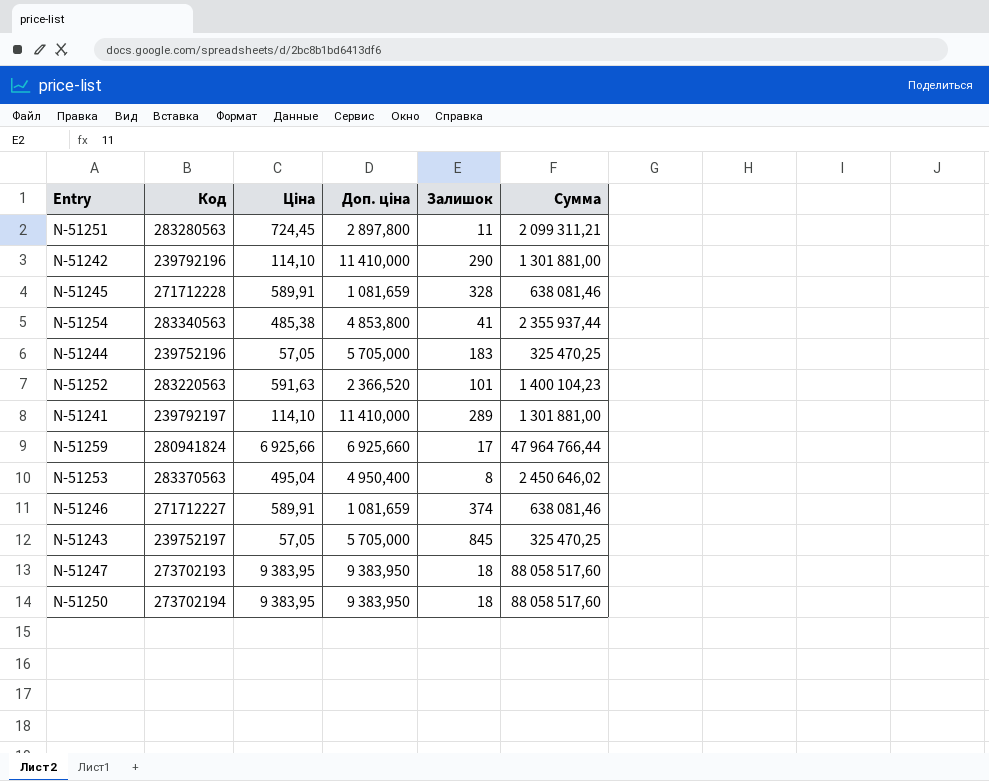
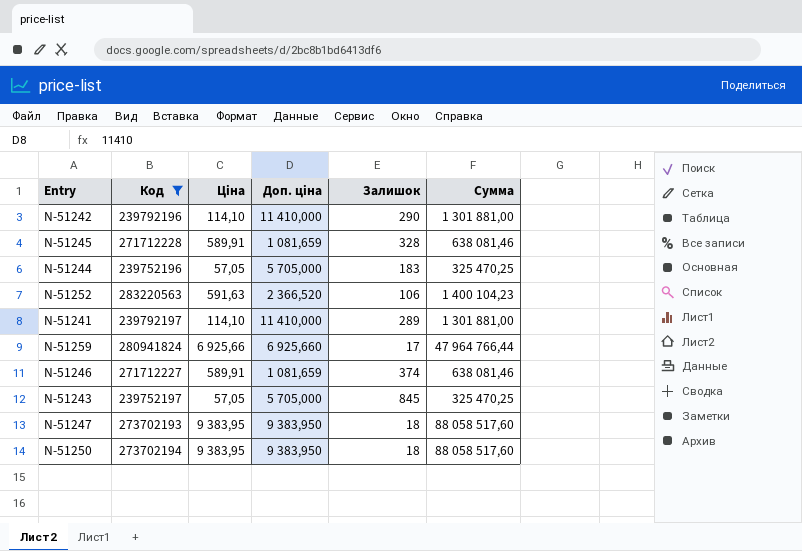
filter: none -> Код <= 283220563
N-51252 | Залишок: 101 -> 106

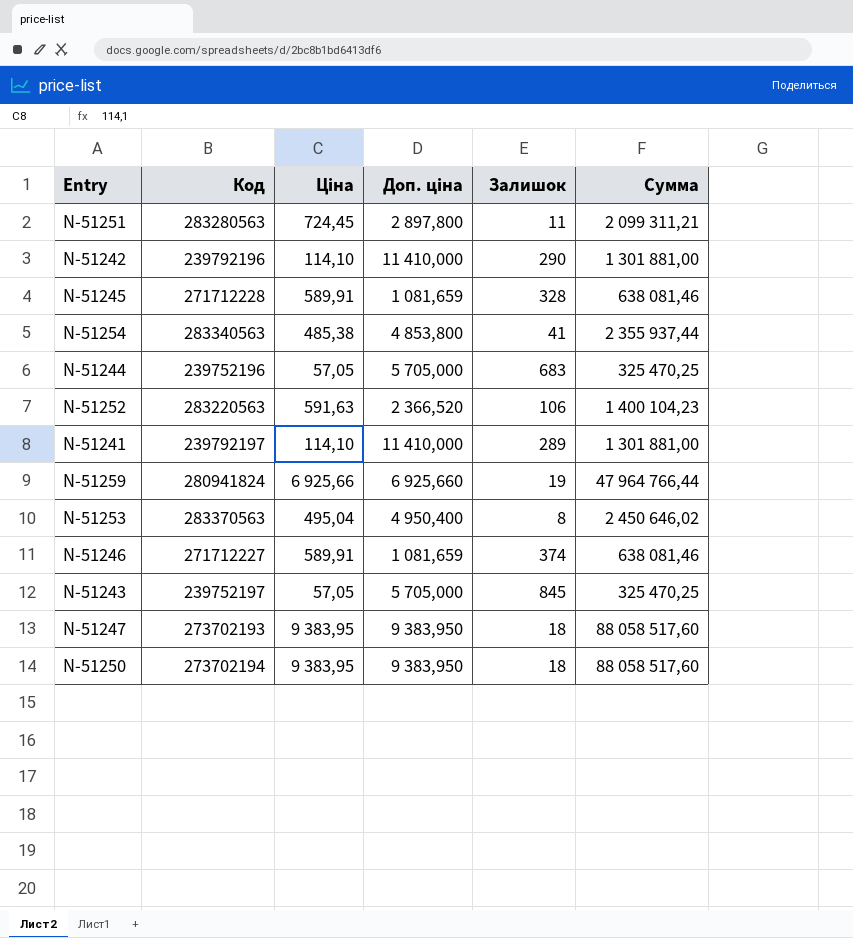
filter: Код <= 283220563 -> none
N-51244 | Залишок: 183 -> 683
N-51259 | Залишок: 17 -> 19

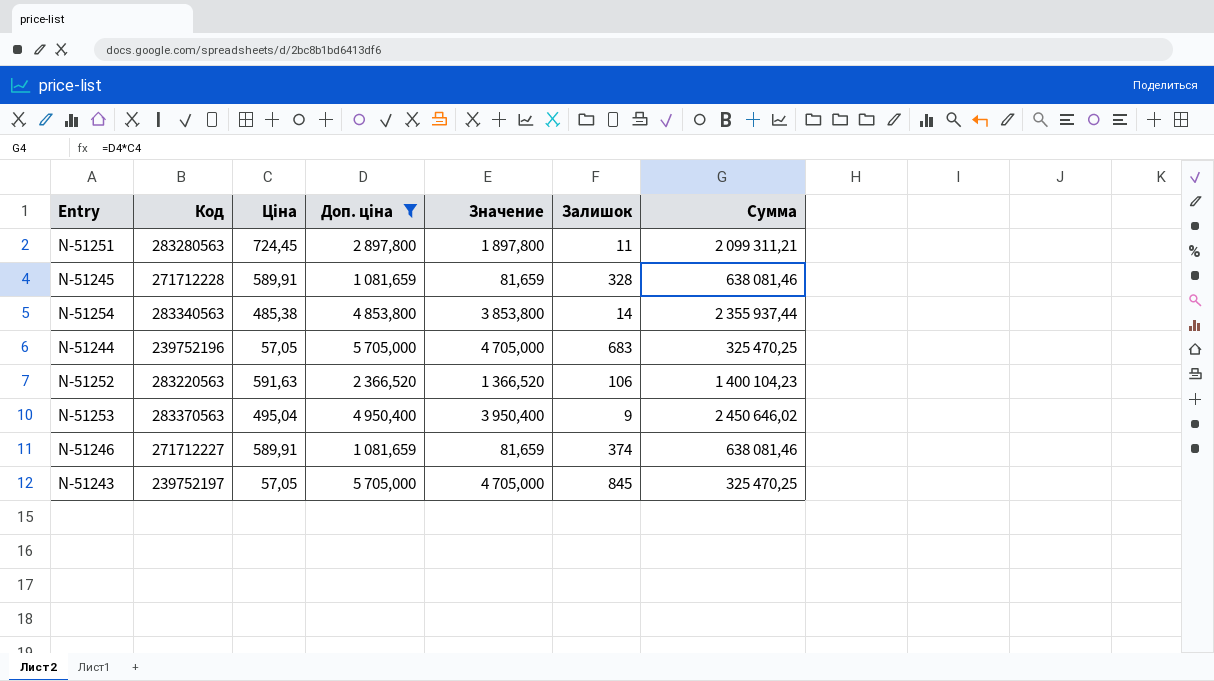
filter: none -> Доп. ціна <= 5 705,000
column Значение | formula: none -> [Доп. ціна] - 1000
N-51254 | Залишок: 41 -> 14
N-51253 | Залишок: 8 -> 9

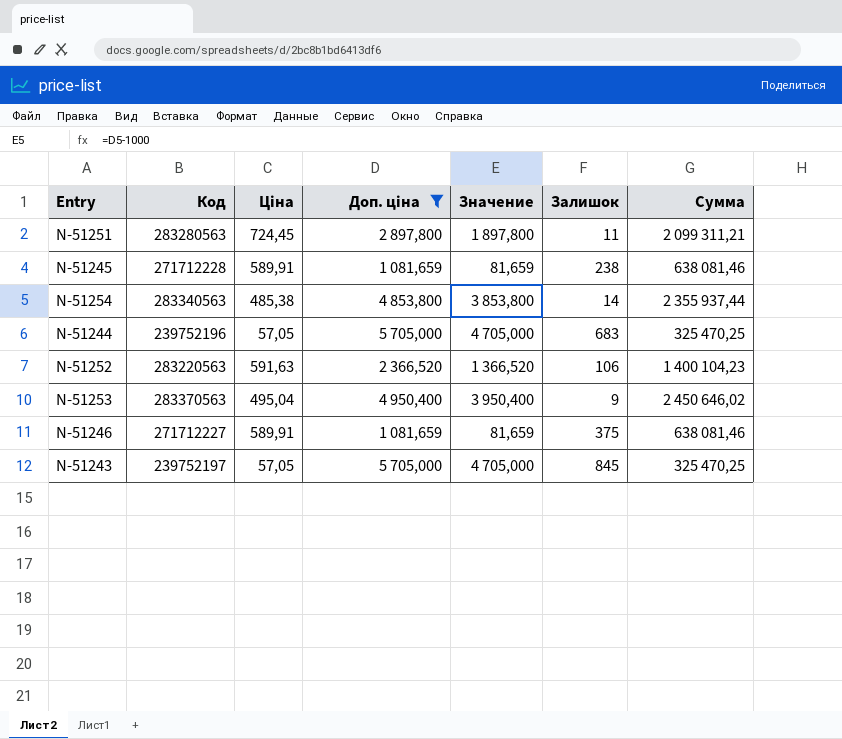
N-51245 | Залишок: 328 -> 238
N-51246 | Залишок: 374 -> 375

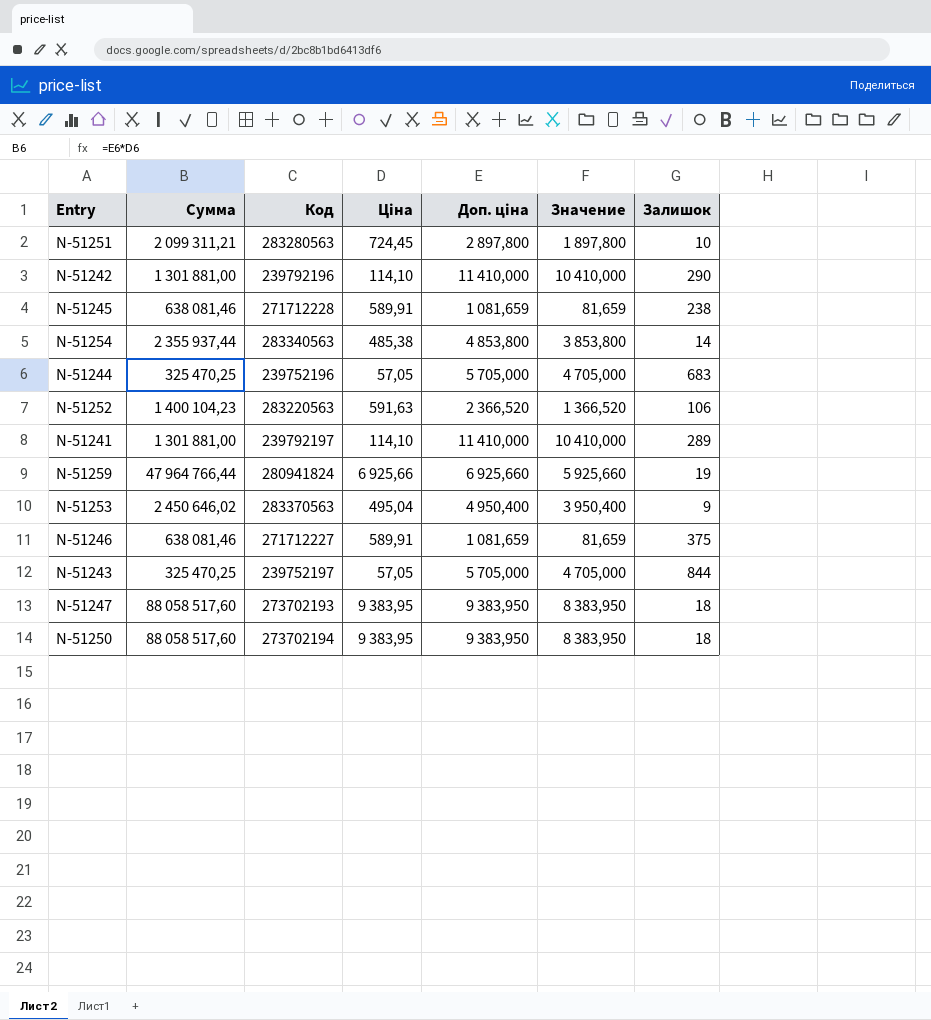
filter: Доп. ціна <= 5 705,000 -> none
column Сумма | position: 7 -> 2
N-51251 | Залишок: 11 -> 10
N-51243 | Залишок: 845 -> 844

